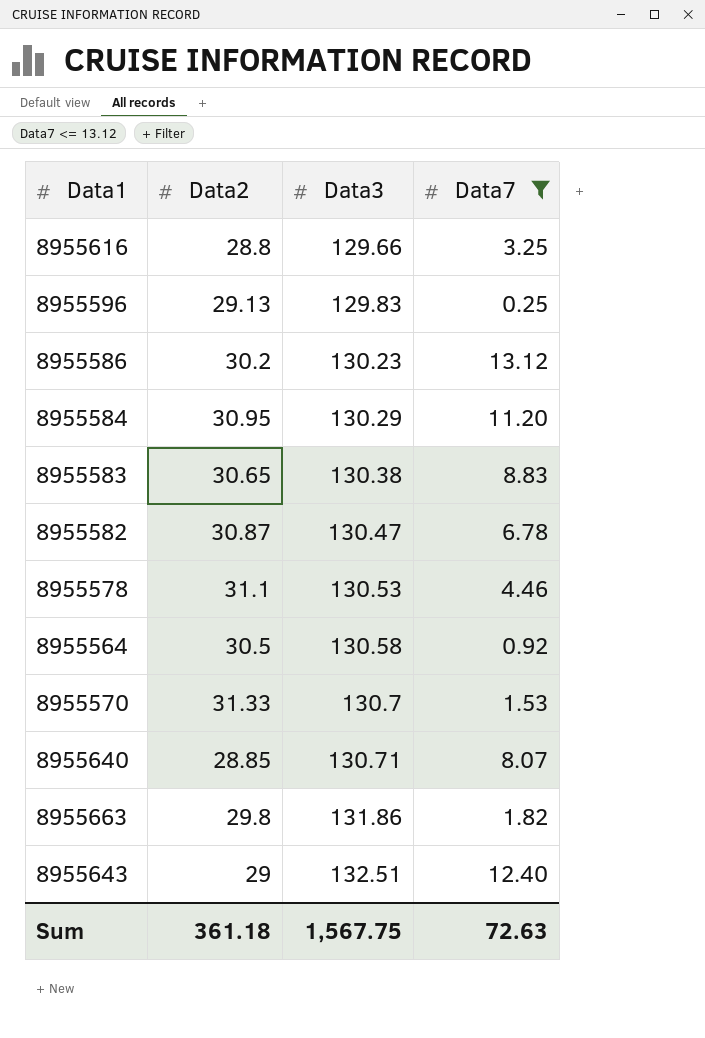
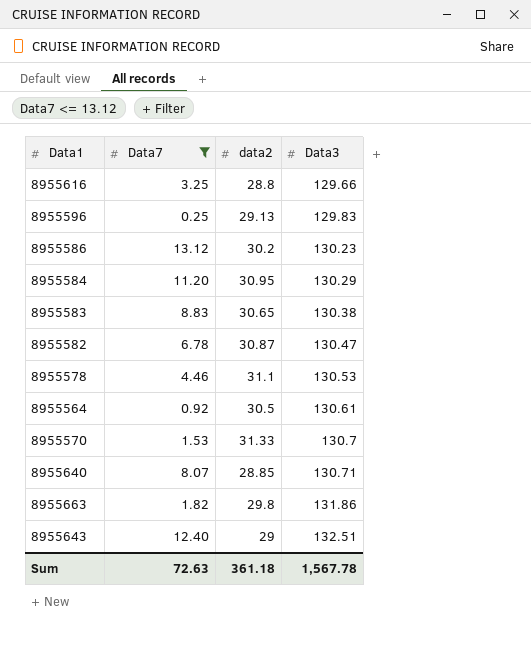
column Data7 | position: 4 -> 2
column name: Data2 -> data2
8955564 | Data3: 130.58 -> 130.61
Sum | Data3: 1,567.75 -> 1,567.78

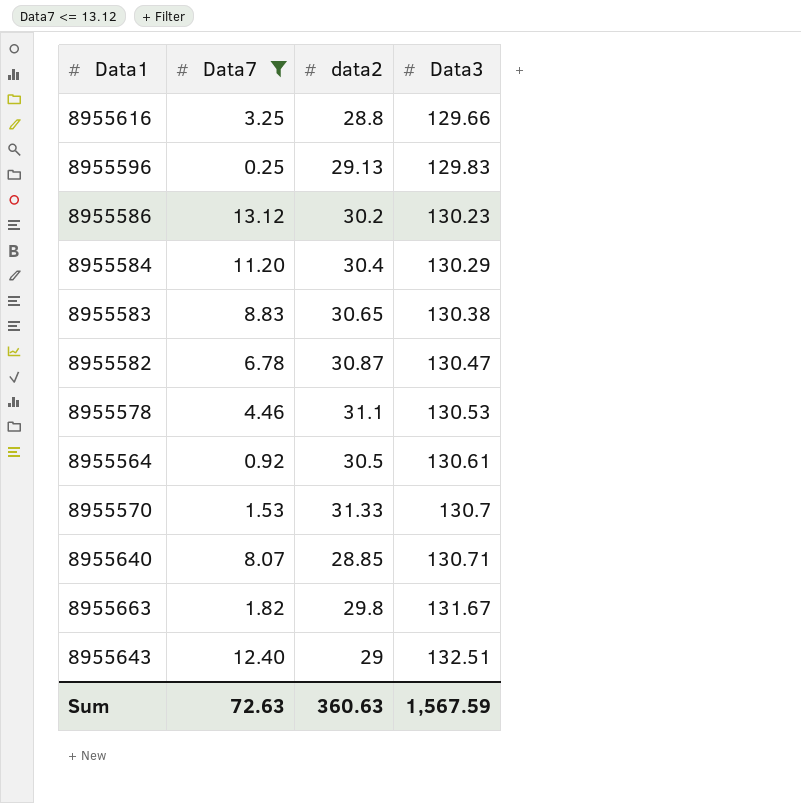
8955584 | data2: 30.95 -> 30.4
8955663 | Data3: 131.86 -> 131.67
Sum | data2: 361.18 -> 360.63
Sum | Data3: 1,567.78 -> 1,567.59

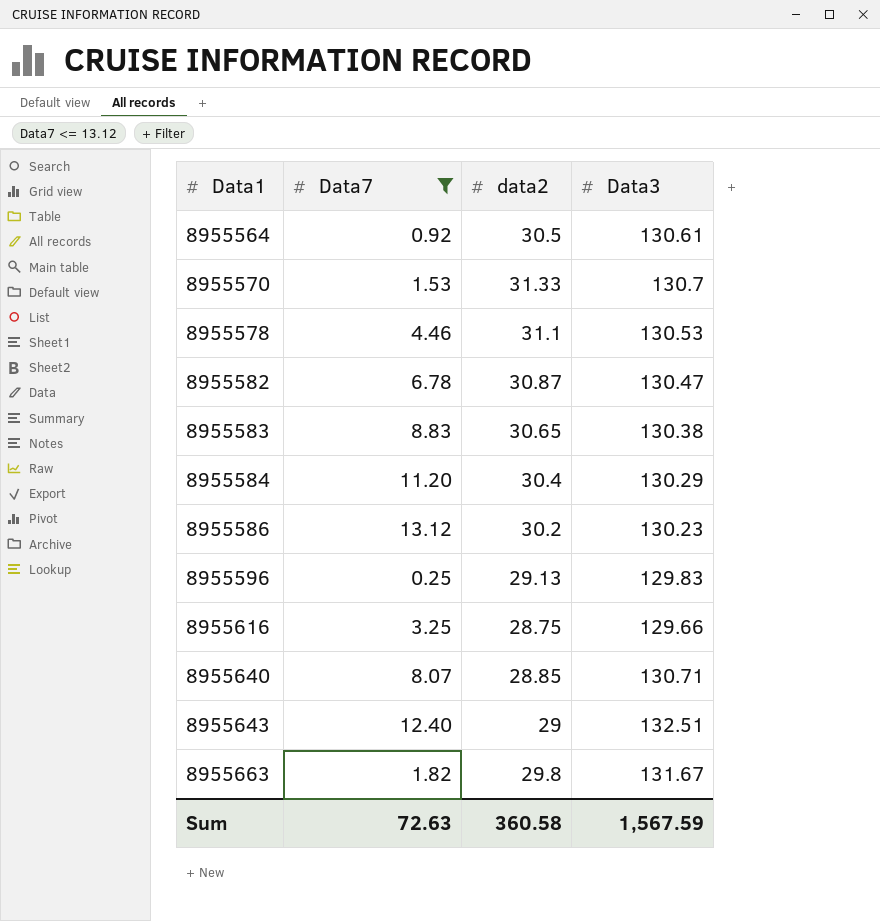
row order: Data3 ascending -> Data1 ascending
8955616 | data2: 28.8 -> 28.75
Sum | data2: 360.63 -> 360.58

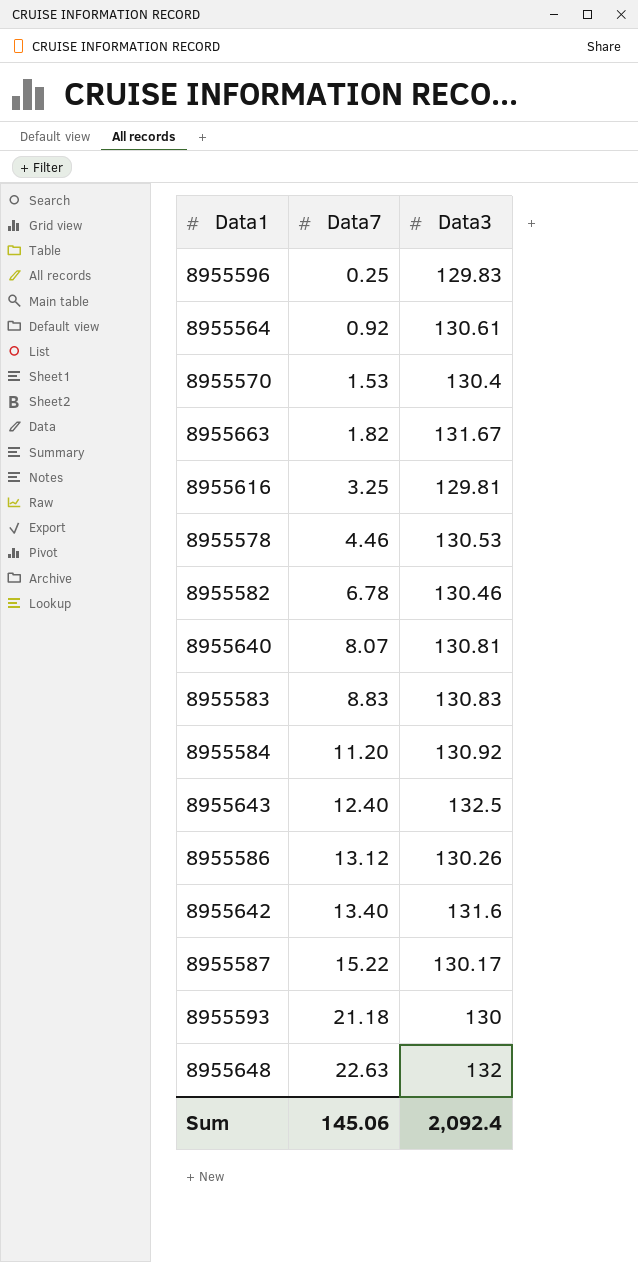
filter: Data7 <= 13.12 -> none
row order: Data1 ascending -> Data7 ascending
column data2 | position: 3 -> none
8955570 | Data3: 130.7 -> 130.4
8955616 | Data3: 129.66 -> 129.81
8955582 | Data3: 130.47 -> 130.46
8955640 | Data3: 130.71 -> 130.81
8955583 | Data3: 130.38 -> 130.83
8955584 | Data3: 130.29 -> 130.92
8955643 | Data3: 132.51 -> 132.5
8955586 | Data3: 130.23 -> 130.26
Sum | Data7: 72.63 -> 145.06
Sum | Data3: 1,567.59 -> 2,092.4

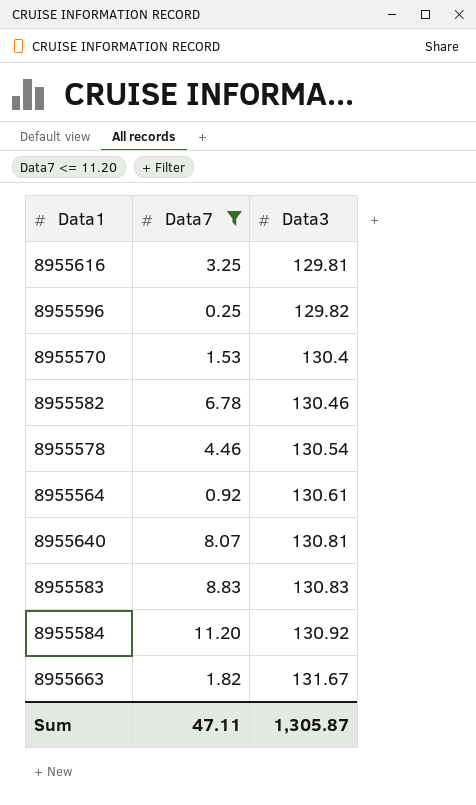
filter: none -> Data7 <= 11.20
row order: Data7 ascending -> Data3 ascending
8955596 | Data3: 129.83 -> 129.82
8955578 | Data3: 130.53 -> 130.54
Sum | Data7: 145.06 -> 47.11
Sum | Data3: 2,092.4 -> 1,305.87

